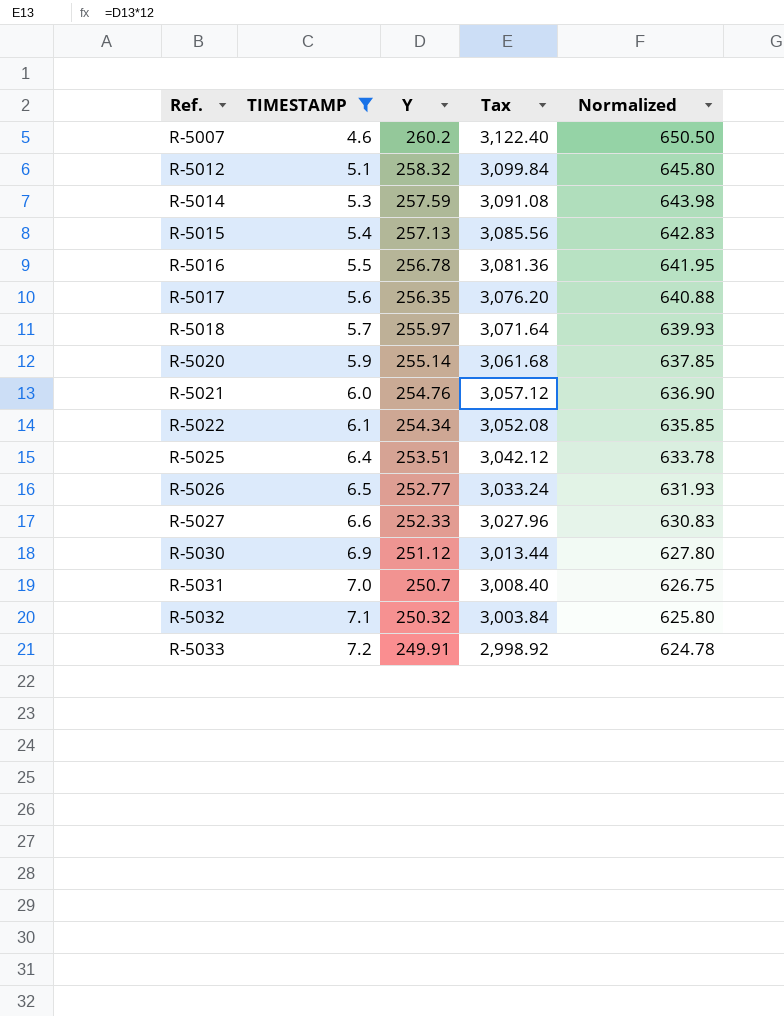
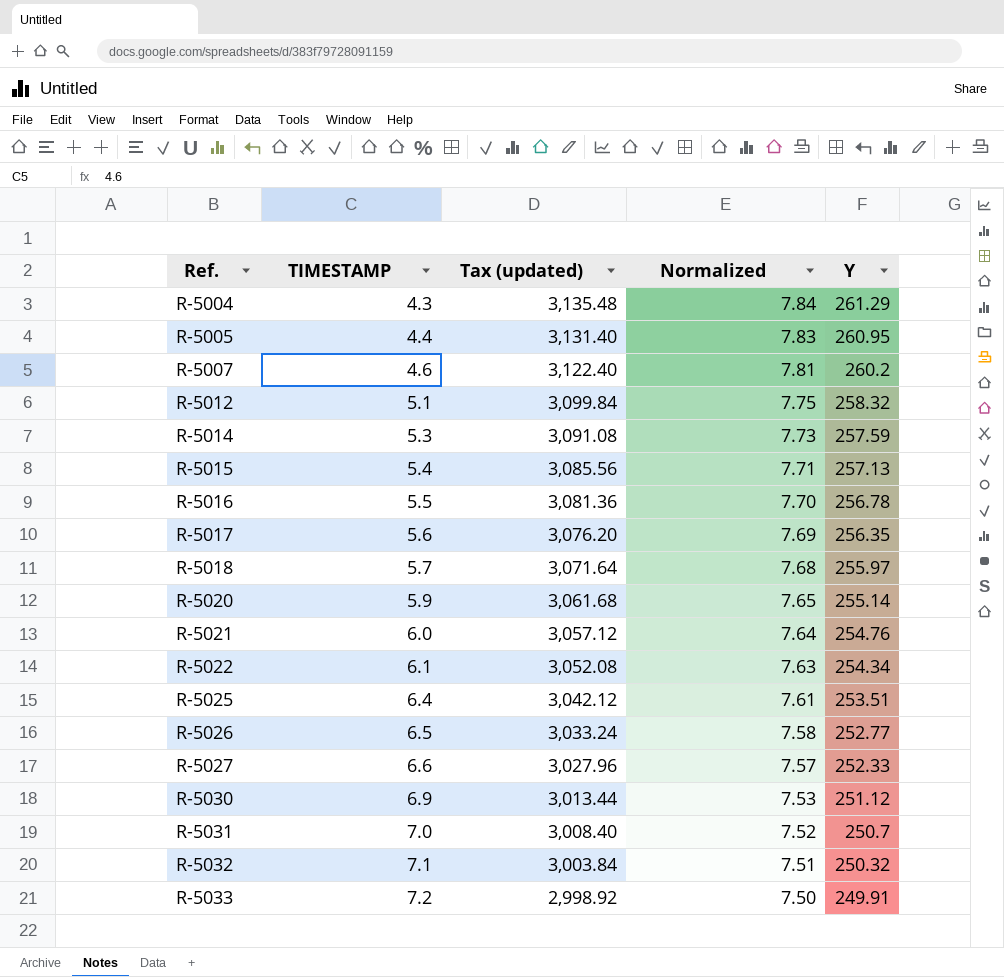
filter: TIMESTAMP >= 4.6 -> none
column name: Tax -> Tax (updated)
column Normalized | formula: [Y] * 2.5 -> [Y] * 0.03
column Y | position: 3 -> 5

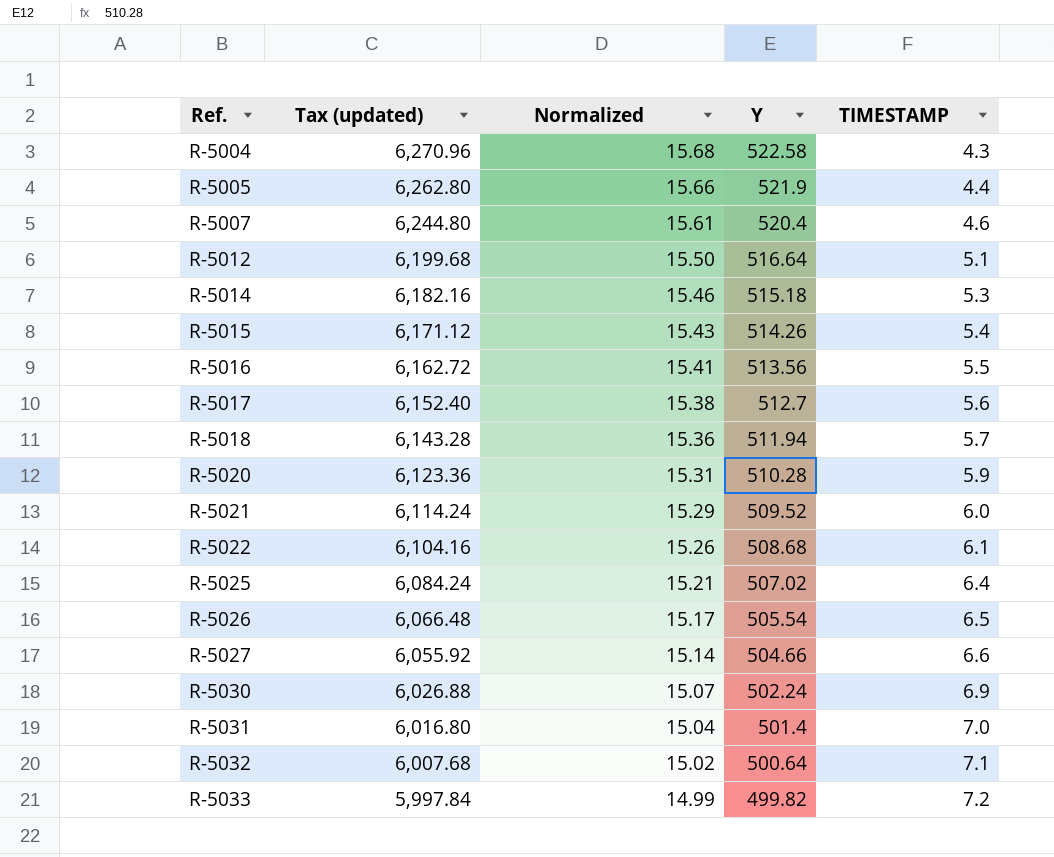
column TIMESTAMP | position: 2 -> 5
R-5004 | Tax (updated): 3,135.48 -> 6,270.96
R-5004 | Normalized: 7.84 -> 15.68
R-5004 | Y: 261.29 -> 522.58
R-5005 | Tax (updated): 3,131.40 -> 6,262.80
R-5005 | Normalized: 7.83 -> 15.66
R-5005 | Y: 260.95 -> 521.9
R-5007 | Tax (updated): 3,122.40 -> 6,244.80
R-5007 | Normalized: 7.81 -> 15.61
R-5007 | Y: 260.2 -> 520.4
R-5012 | Tax (updated): 3,099.84 -> 6,199.68
R-5012 | Normalized: 7.75 -> 15.50
R-5012 | Y: 258.32 -> 516.64
R-5014 | Tax (updated): 3,091.08 -> 6,182.16
R-5014 | Normalized: 7.73 -> 15.46
R-5014 | Y: 257.59 -> 515.18
R-5015 | Tax (updated): 3,085.56 -> 6,171.12
R-5015 | Normalized: 7.71 -> 15.43
R-5015 | Y: 257.13 -> 514.26
R-5016 | Tax (updated): 3,081.36 -> 6,162.72
R-5016 | Normalized: 7.70 -> 15.41
R-5016 | Y: 256.78 -> 513.56
R-5017 | Tax (updated): 3,076.20 -> 6,152.40
R-5017 | Normalized: 7.69 -> 15.38
R-5017 | Y: 256.35 -> 512.7
R-5018 | Tax (updated): 3,071.64 -> 6,143.28
R-5018 | Normalized: 7.68 -> 15.36
R-5018 | Y: 255.97 -> 511.94
R-5020 | Tax (updated): 3,061.68 -> 6,123.36
R-5020 | Normalized: 7.65 -> 15.31
R-5020 | Y: 255.14 -> 510.28
R-5021 | Tax (updated): 3,057.12 -> 6,114.24
R-5021 | Normalized: 7.64 -> 15.29
R-5021 | Y: 254.76 -> 509.52
R-5022 | Tax (updated): 3,052.08 -> 6,104.16
R-5022 | Normalized: 7.63 -> 15.26
R-5022 | Y: 254.34 -> 508.68
R-5025 | Tax (updated): 3,042.12 -> 6,084.24
R-5025 | Normalized: 7.61 -> 15.21
R-5025 | Y: 253.51 -> 507.02
R-5026 | Tax (updated): 3,033.24 -> 6,066.48
R-5026 | Normalized: 7.58 -> 15.17
R-5026 | Y: 252.77 -> 505.54
R-5027 | Tax (updated): 3,027.96 -> 6,055.92
R-5027 | Normalized: 7.57 -> 15.14
R-5027 | Y: 252.33 -> 504.66
R-5030 | Tax (updated): 3,013.44 -> 6,026.88
R-5030 | Normalized: 7.53 -> 15.07
R-5030 | Y: 251.12 -> 502.24
R-5031 | Tax (updated): 3,008.40 -> 6,016.80
R-5031 | Normalized: 7.52 -> 15.04
R-5031 | Y: 250.7 -> 501.4
R-5032 | Tax (updated): 3,003.84 -> 6,007.68
R-5032 | Normalized: 7.51 -> 15.02
R-5032 | Y: 250.32 -> 500.64
R-5033 | Tax (updated): 2,998.92 -> 5,997.84
R-5033 | Normalized: 7.50 -> 14.99
R-5033 | Y: 249.91 -> 499.82

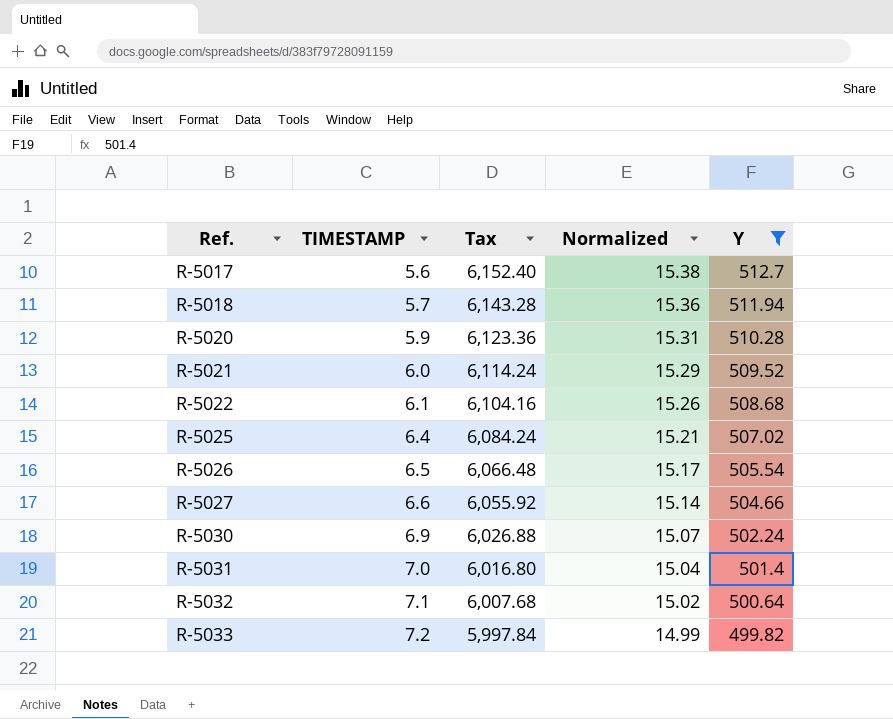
filter: none -> Y <= 512.7
column TIMESTAMP | position: 5 -> 2
column name: Tax (updated) -> Tax

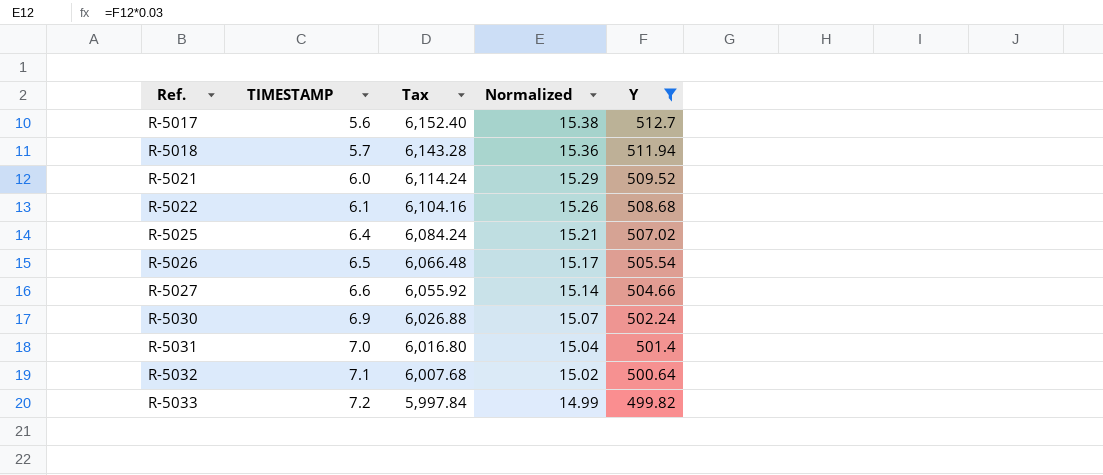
row R-5020: 5.9 | 6,123.36 | 15.31 | 510.28 -> none

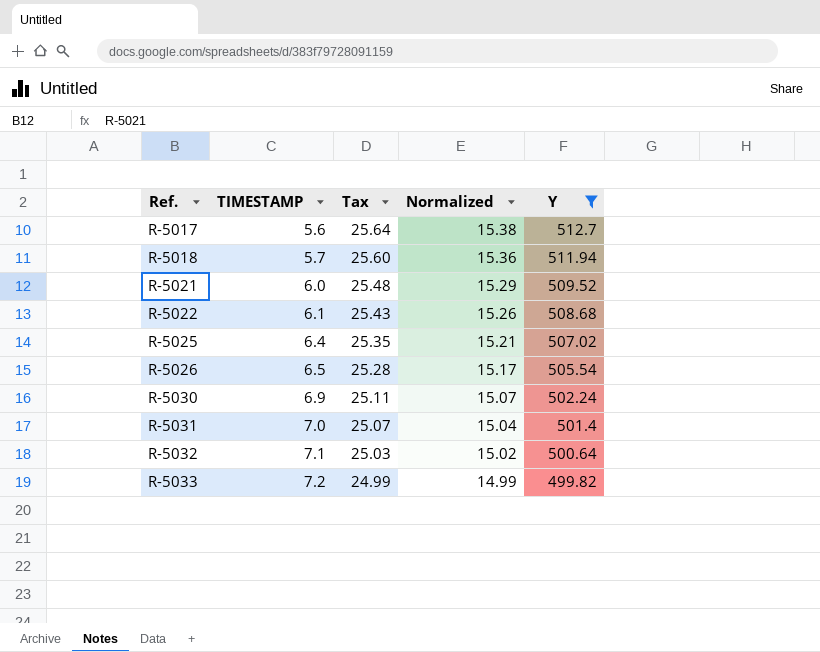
column Tax | formula: [Y] * 12 -> [Y] * 0.05
row R-5027: 6.6 | 6,055.92 | 15.14 | 504.66 -> none

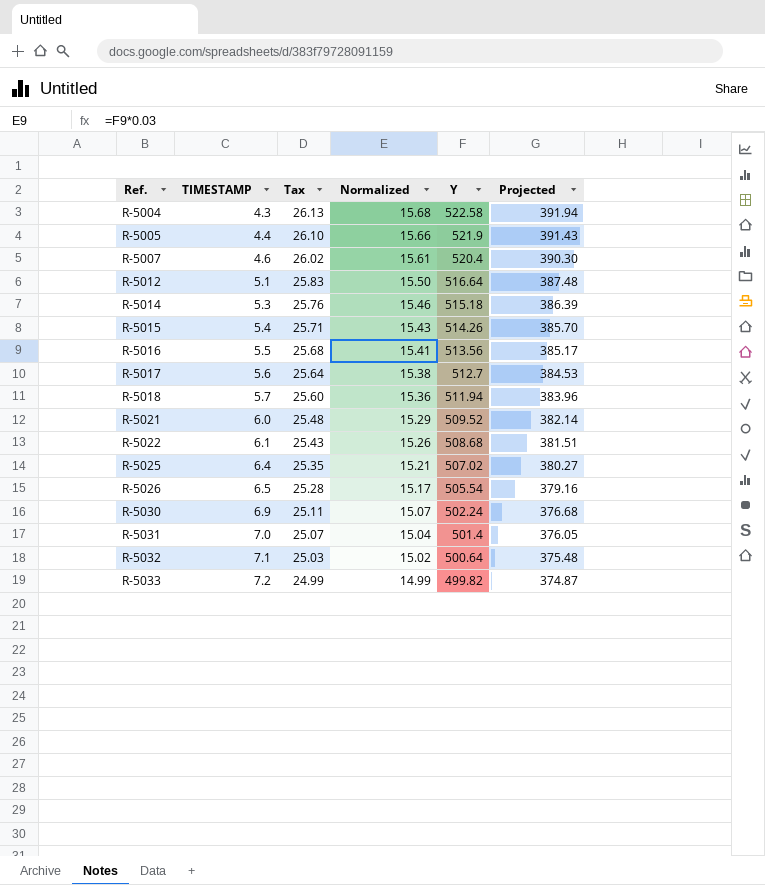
filter: Y <= 512.7 -> none
column Projected | formula: none -> [Y] * 0.75

